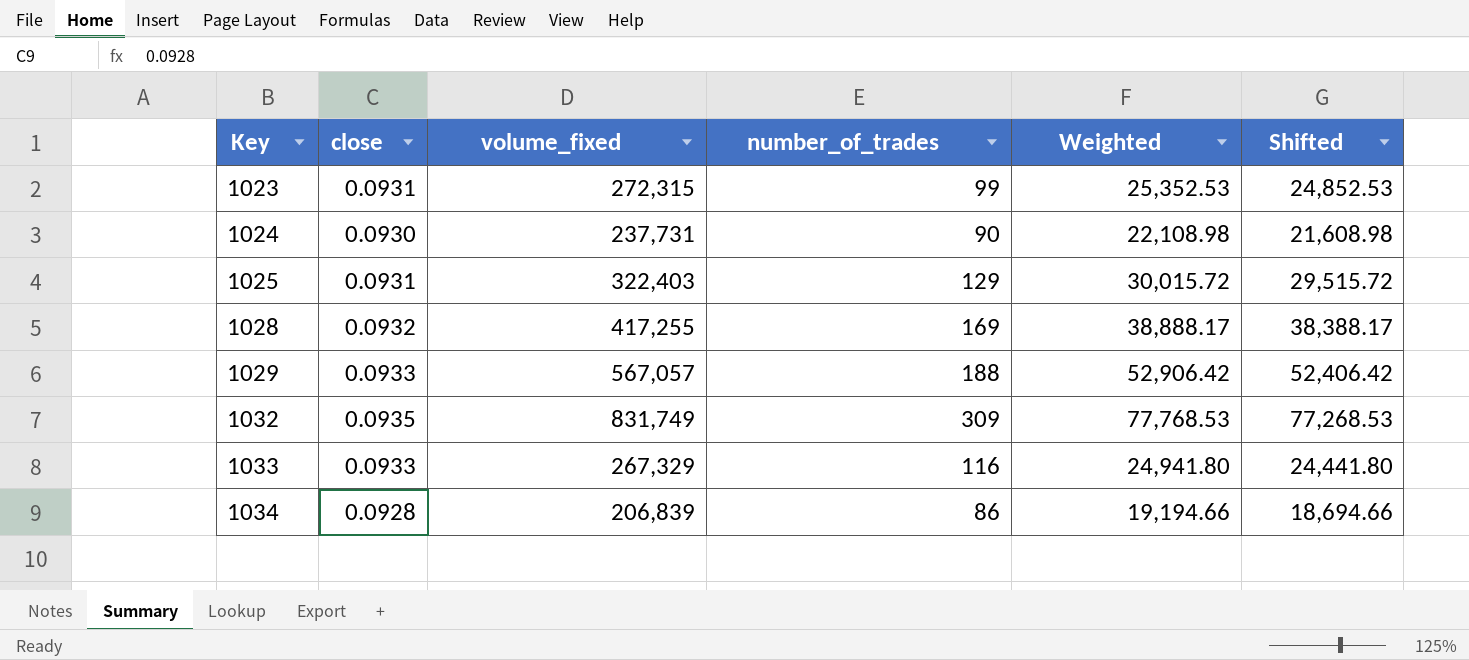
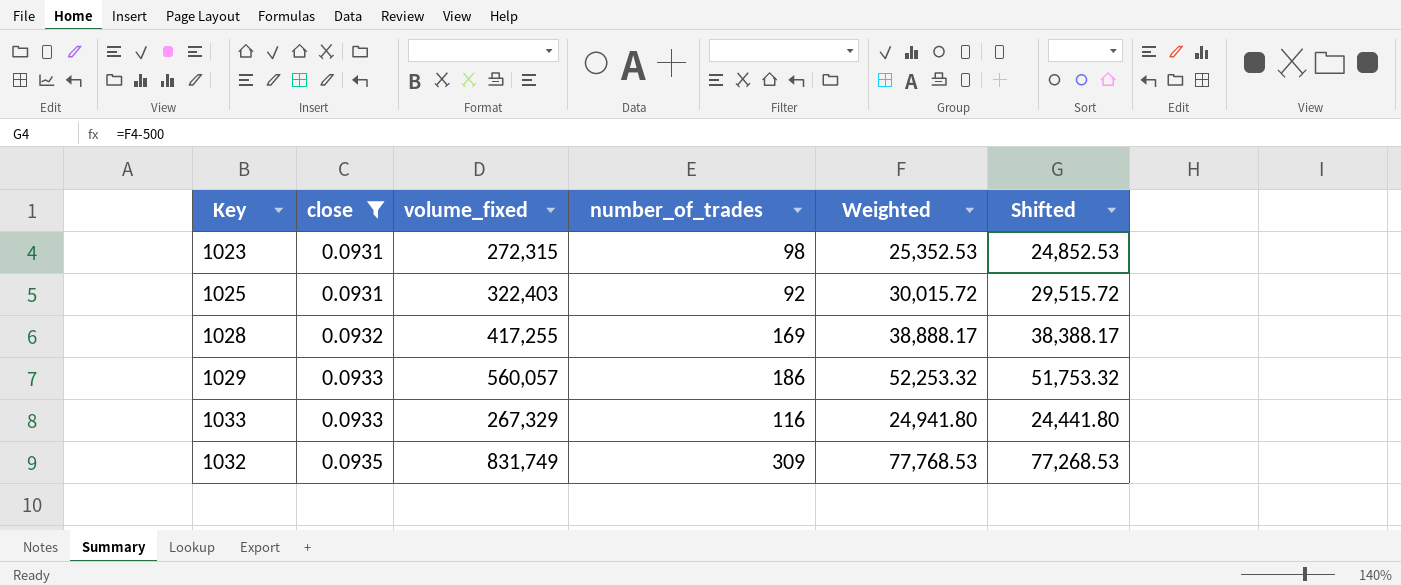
filter: none -> close >= 0.0931
row order: Key ascending -> close ascending
1023 | number_of_trades: 99 -> 98
1025 | number_of_trades: 129 -> 92
1029 | volume_fixed: 567,057 -> 560,057
1029 | number_of_trades: 188 -> 186
1029 | Weighted: 52,906.42 -> 52,253.32
1029 | Shifted: 52,406.42 -> 51,753.32

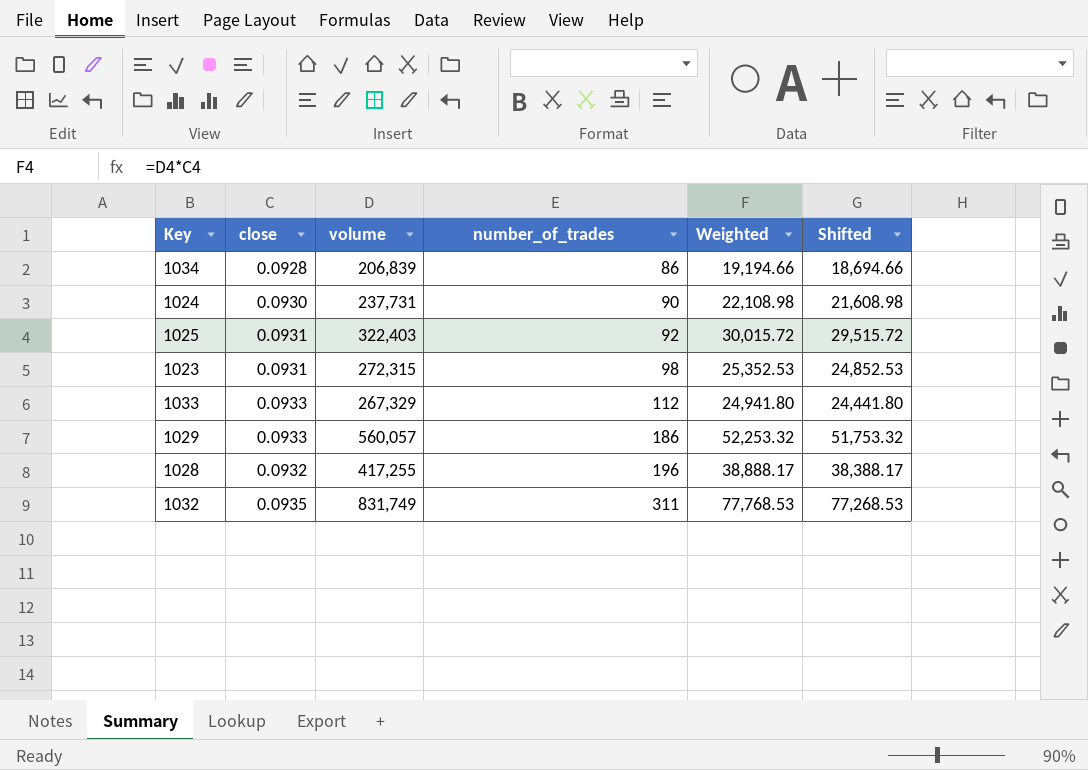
filter: close >= 0.0931 -> none
row order: close ascending -> number_of_trades ascending
column name: volume_fixed -> volume
1033 | number_of_trades: 116 -> 112
1028 | number_of_trades: 169 -> 196
1032 | number_of_trades: 309 -> 311

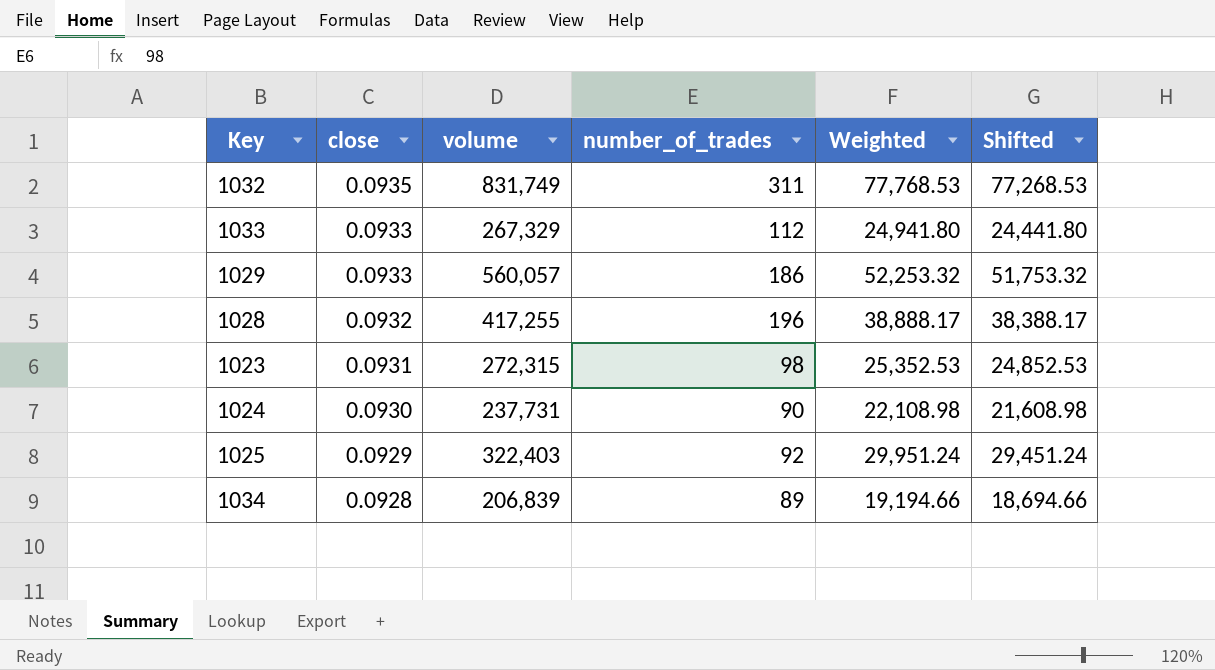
row order: number_of_trades ascending -> close descending
1025 | close: 0.0931 -> 0.0929
1025 | Weighted: 30,015.72 -> 29,951.24
1025 | Shifted: 29,515.72 -> 29,451.24
1034 | number_of_trades: 86 -> 89

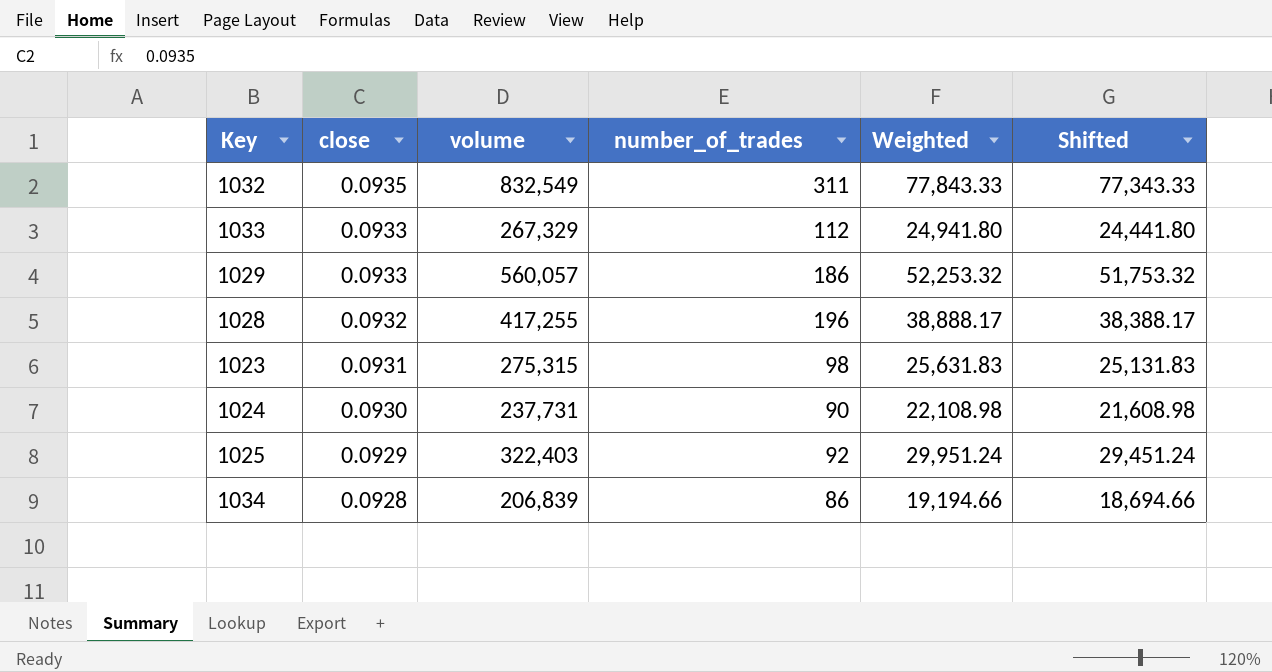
1032 | volume: 831,749 -> 832,549
1032 | Weighted: 77,768.53 -> 77,843.33
1032 | Shifted: 77,268.53 -> 77,343.33
1023 | volume: 272,315 -> 275,315
1023 | Weighted: 25,352.53 -> 25,631.83
1023 | Shifted: 24,852.53 -> 25,131.83
1034 | number_of_trades: 89 -> 86

